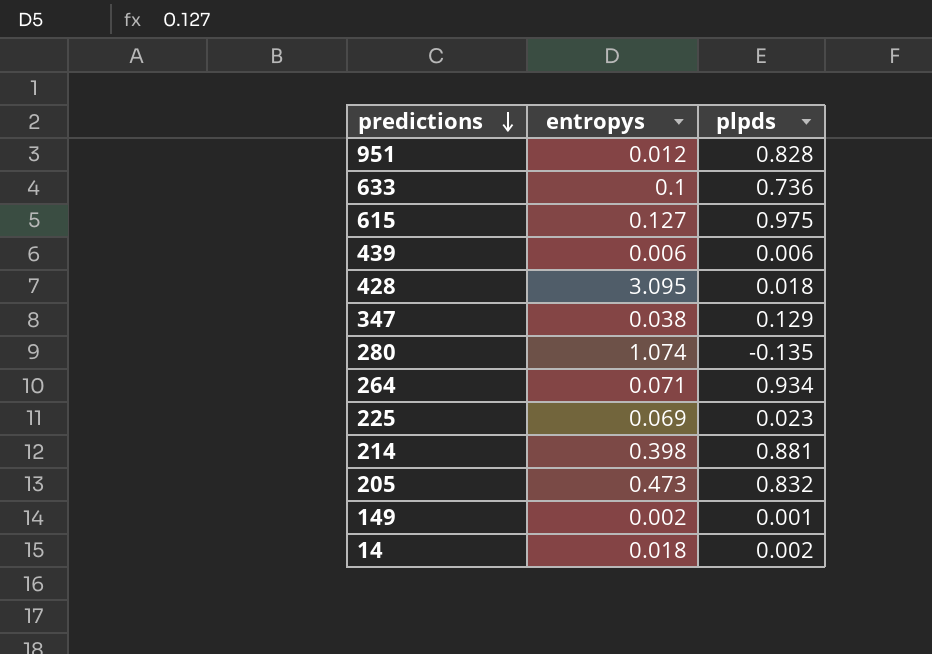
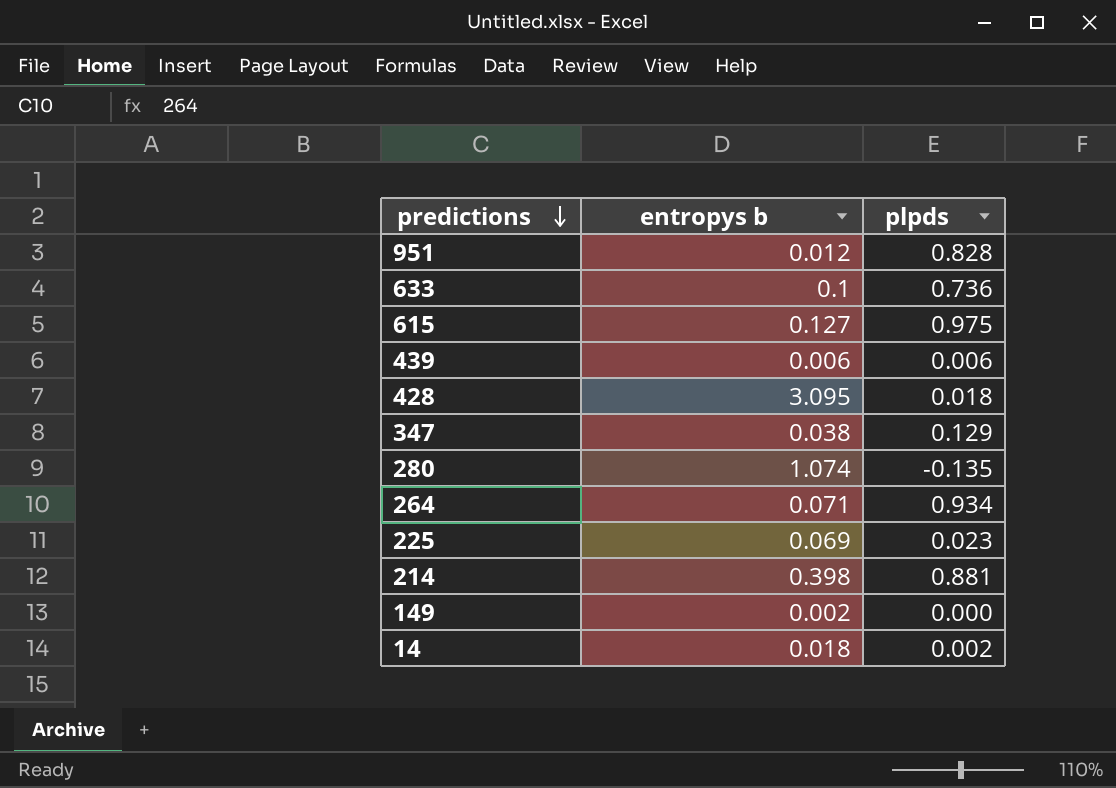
column name: entropys -> entropys b
row 205: 0.473 | 0.832 -> none
149 | plpds: 0.001 -> 0.000

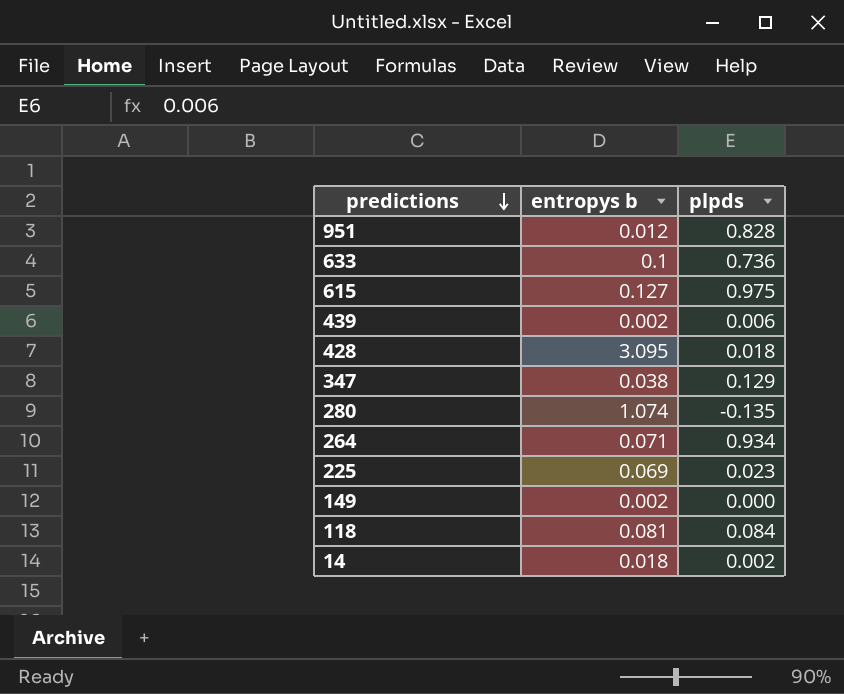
row 214: 0.398 | 0.881 -> none
439 | entropys b: 0.006 -> 0.002
row 118: none -> 0.081 | 0.084

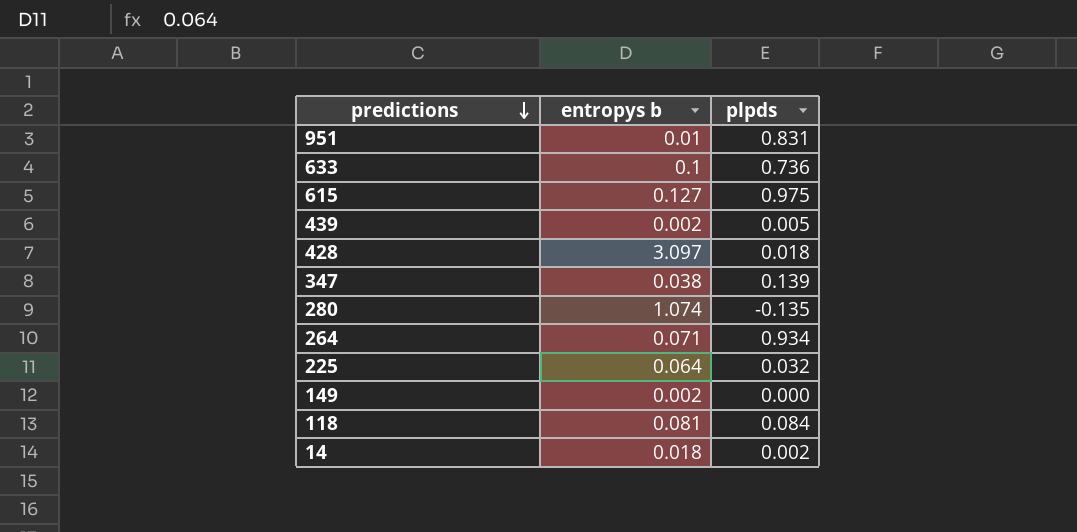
951 | entropys b: 0.012 -> 0.01
951 | plpds: 0.828 -> 0.831
439 | plpds: 0.006 -> 0.005
428 | entropys b: 3.095 -> 3.097
347 | plpds: 0.129 -> 0.139
225 | entropys b: 0.069 -> 0.064
225 | plpds: 0.023 -> 0.032

